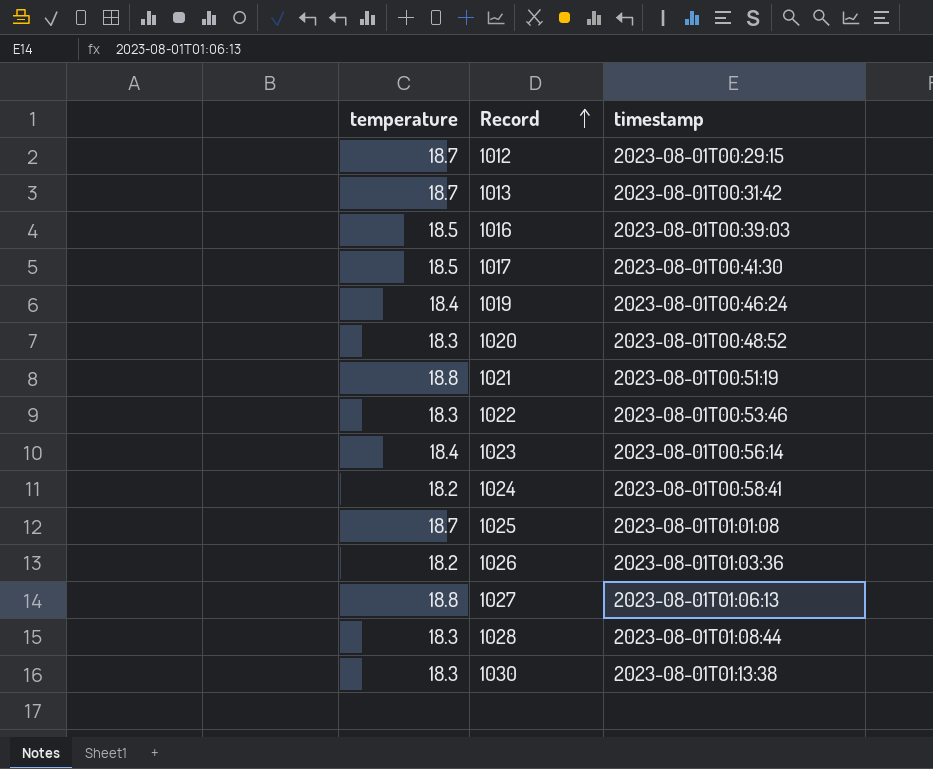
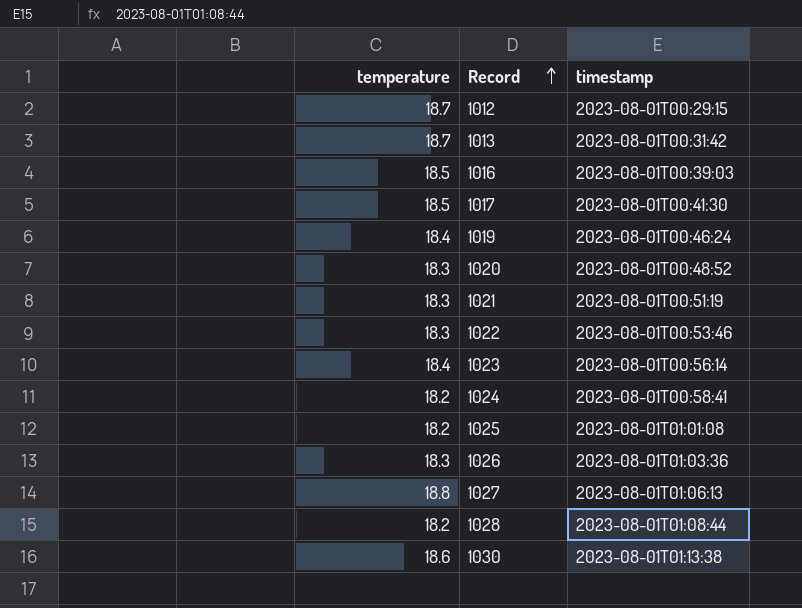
1021 | temperature: 18.8 -> 18.3
1025 | temperature: 18.7 -> 18.2
1026 | temperature: 18.2 -> 18.3
1028 | temperature: 18.3 -> 18.2
1030 | temperature: 18.3 -> 18.6

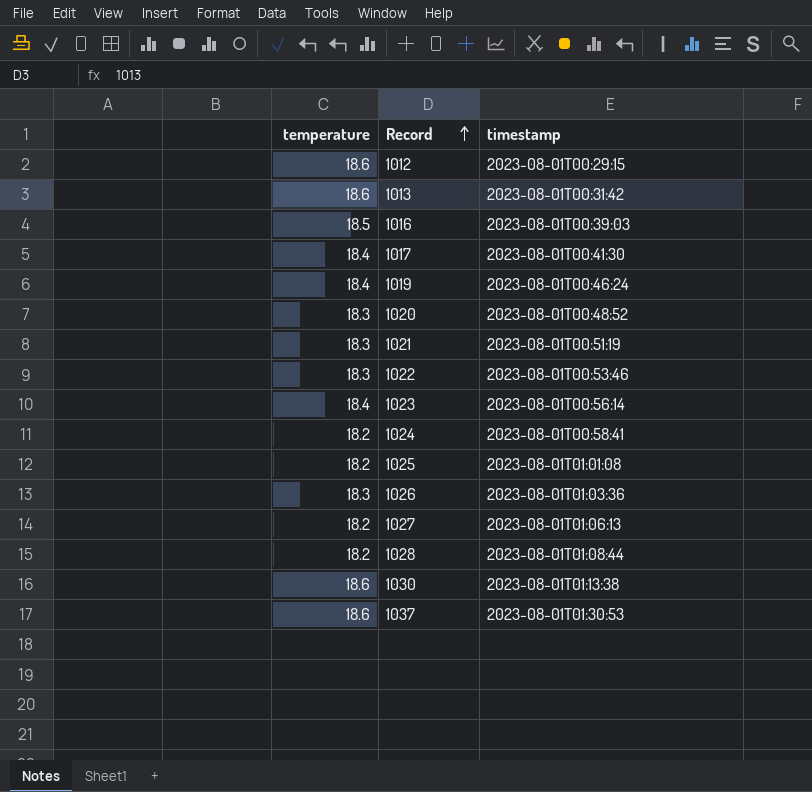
1012 | temperature: 18.7 -> 18.6
1013 | temperature: 18.7 -> 18.6
1017 | temperature: 18.5 -> 18.4
1027 | temperature: 18.8 -> 18.2
row 1037: none -> 18.6 | 2023-08-01T01:30:53

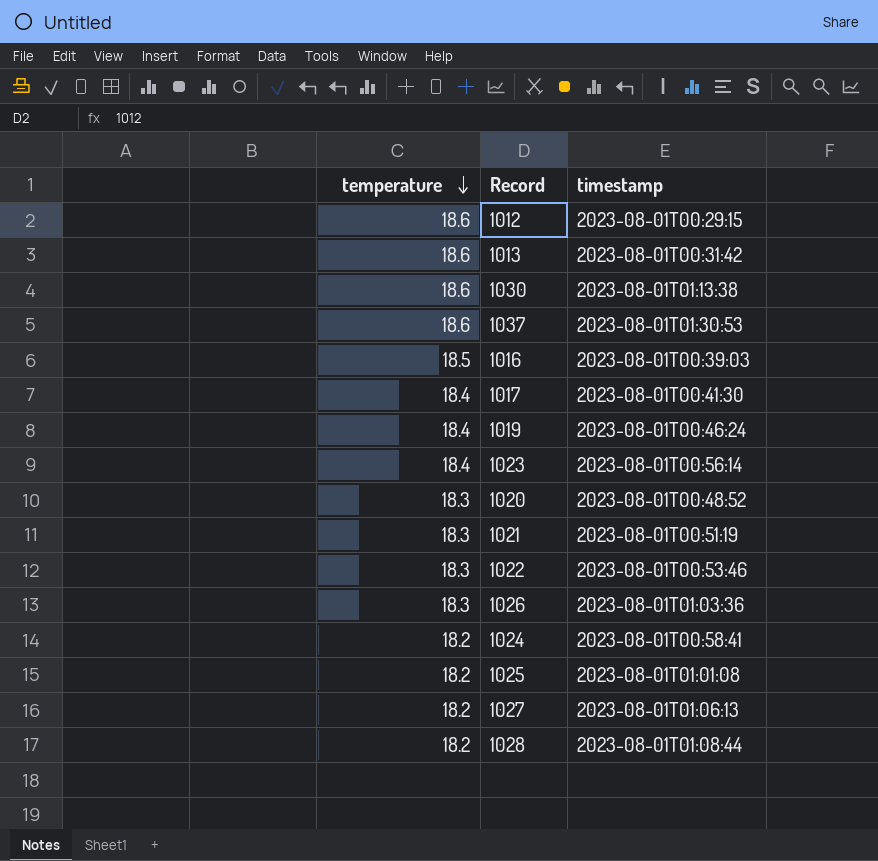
row order: Record ascending -> temperature descending

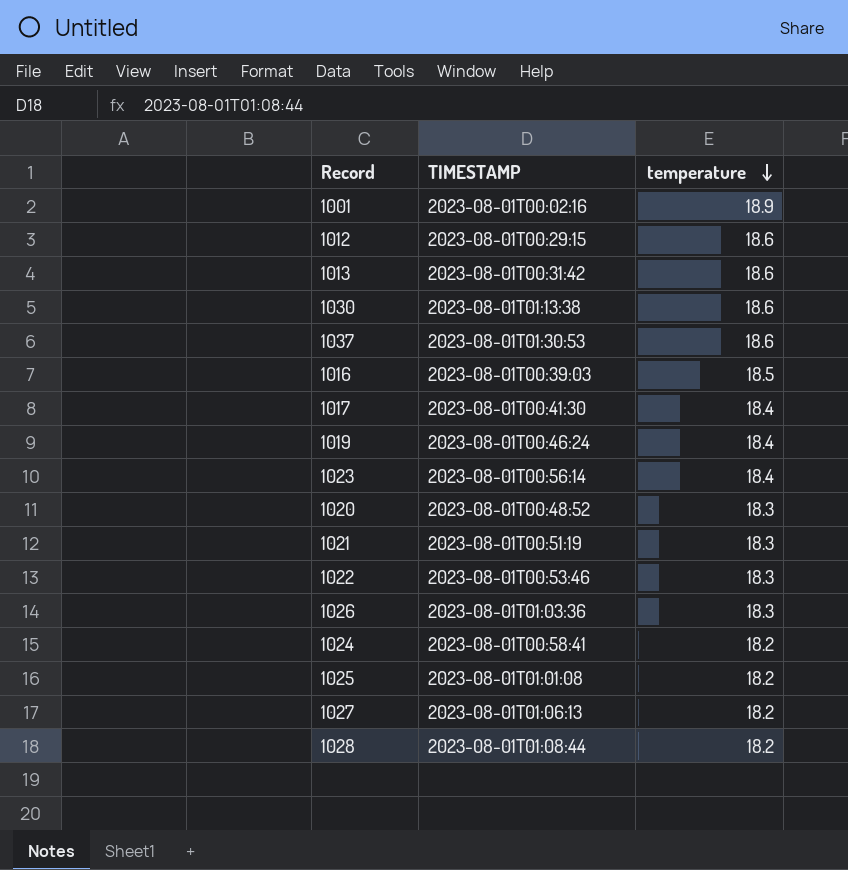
column name: timestamp -> TIMESTAMP
column temperature | position: 1 -> 3
row 1001: none -> 2023-08-01T00:02:16 | 18.9

